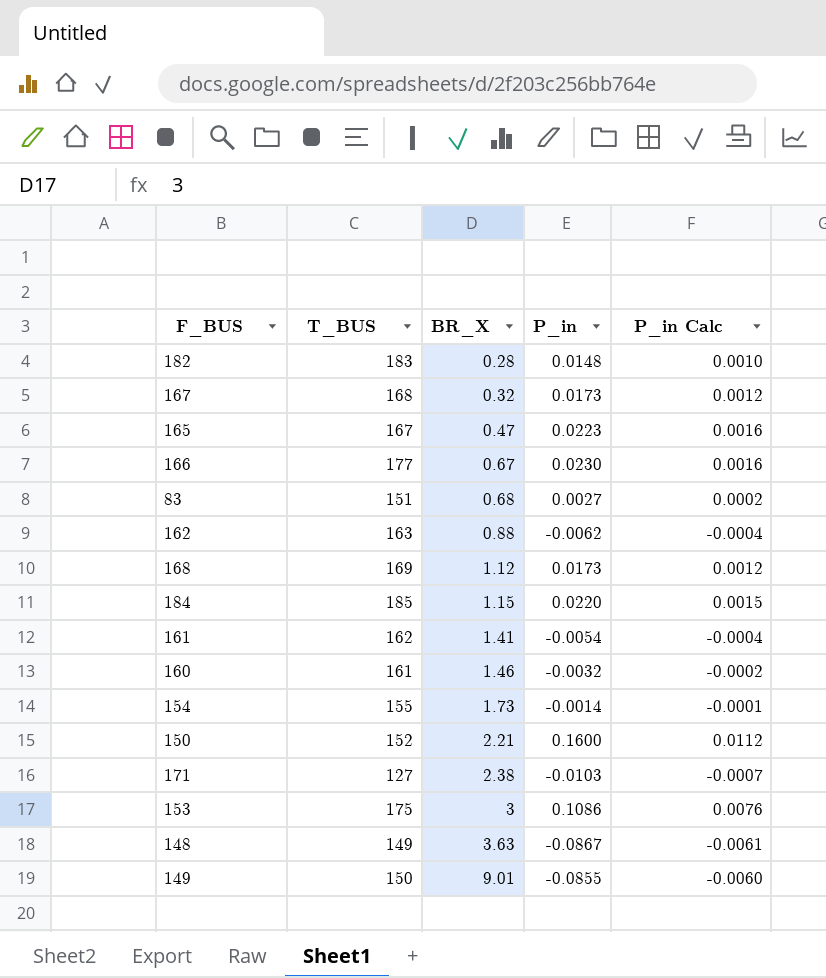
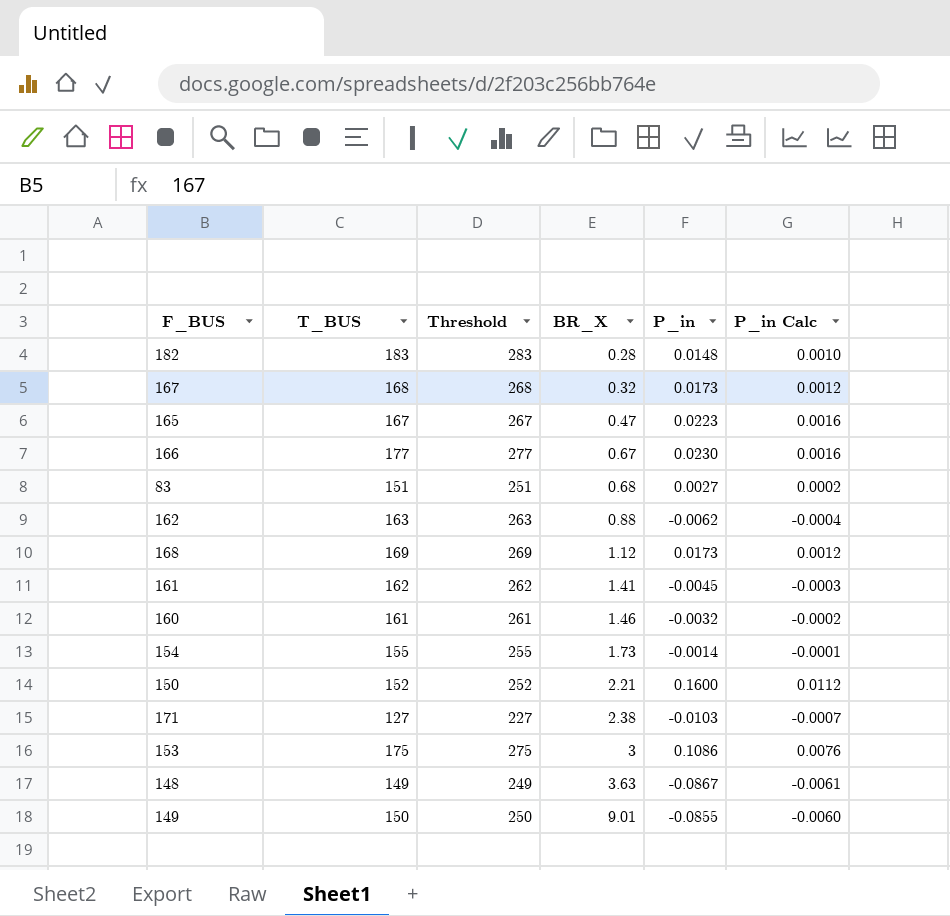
column Threshold | formula: none -> [T_BUS] + 100
row 184: 185 | 1.15 | 0.0220 | 0.0015 -> none
161 | P_in: -0.0054 -> -0.0045
161 | P_in Calc: -0.0004 -> -0.0003

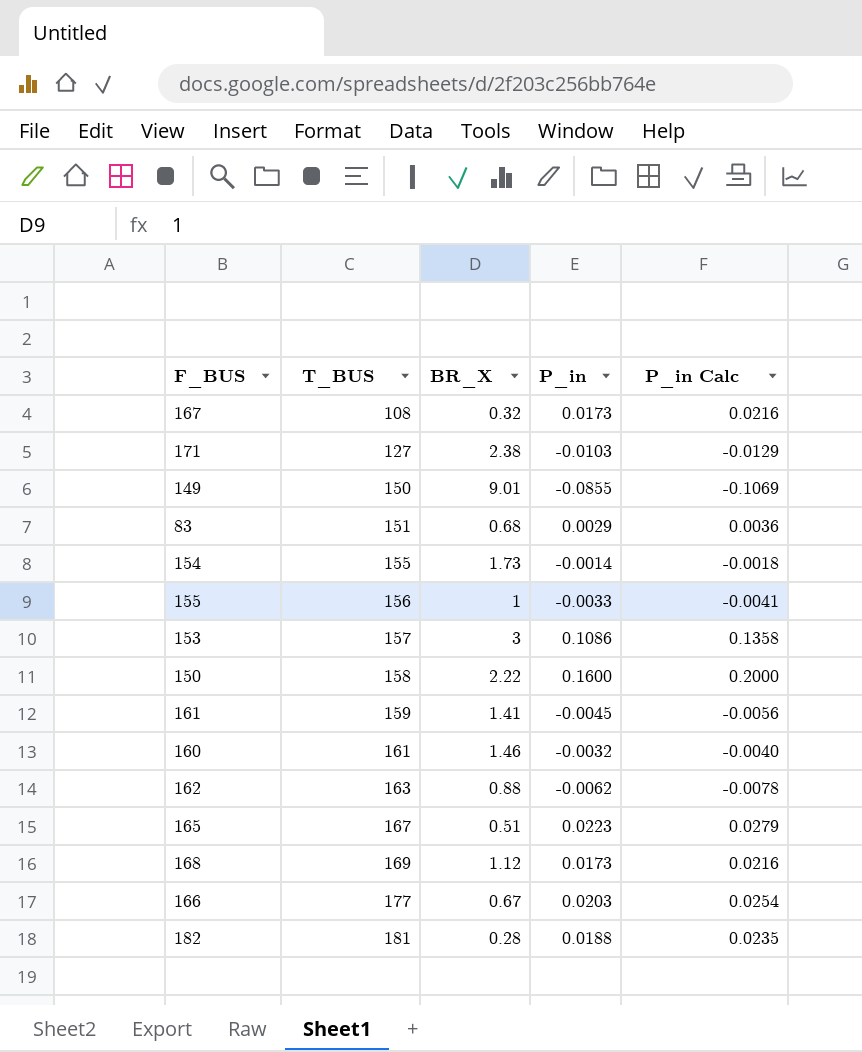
row order: BR_X ascending -> T_BUS ascending
column Threshold | formula: [T_BUS] + 100 -> none
column P_in Calc | formula: [P_in] * 0.07 -> [P_in] * 1.25
row 148: 149 | 249 | 3.63 | -0.0867 | -0.0061 -> none
167 | T_BUS: 168 -> 108
83 | P_in: 0.0027 -> 0.0029
row 155: none -> 156 | 1 | -0.0033 | -0.0041
153 | T_BUS: 175 -> 157
150 | T_BUS: 152 -> 158
150 | BR_X: 2.21 -> 2.22
161 | T_BUS: 162 -> 159
165 | BR_X: 0.47 -> 0.51
166 | P_in: 0.0230 -> 0.0203
182 | T_BUS: 183 -> 181
182 | P_in: 0.0148 -> 0.0188

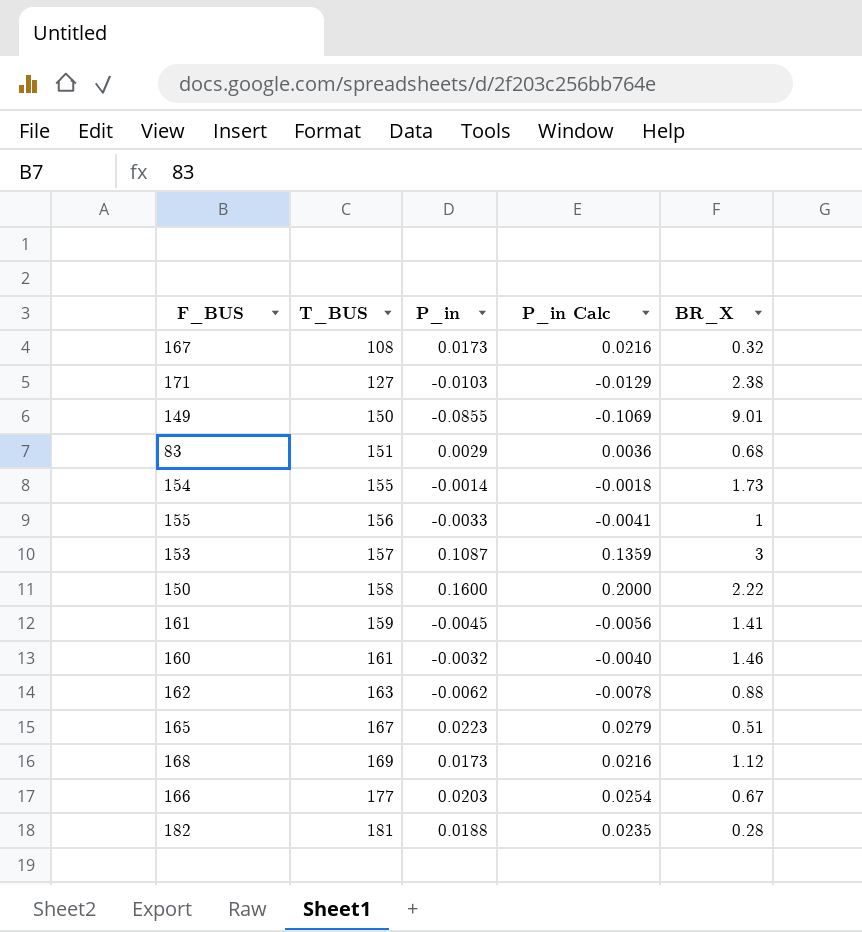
column BR_X | position: 3 -> 5
153 | P_in: 0.1086 -> 0.1087
153 | P_in Calc: 0.1358 -> 0.1359

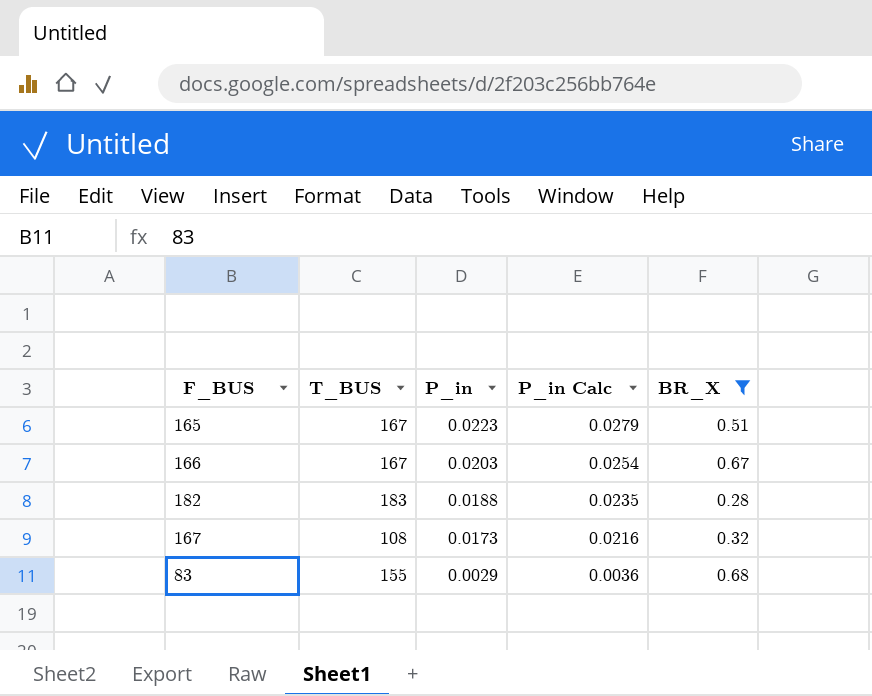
filter: none -> BR_X <= 0.68
row order: T_BUS ascending -> P_in descending
166 | T_BUS: 177 -> 167
182 | T_BUS: 181 -> 183
83 | T_BUS: 151 -> 155

